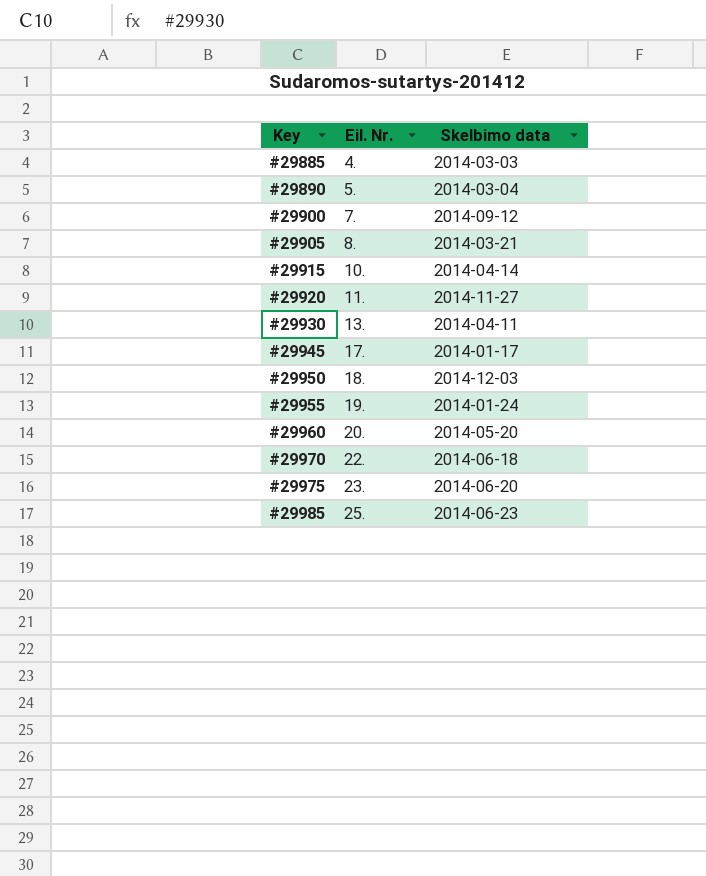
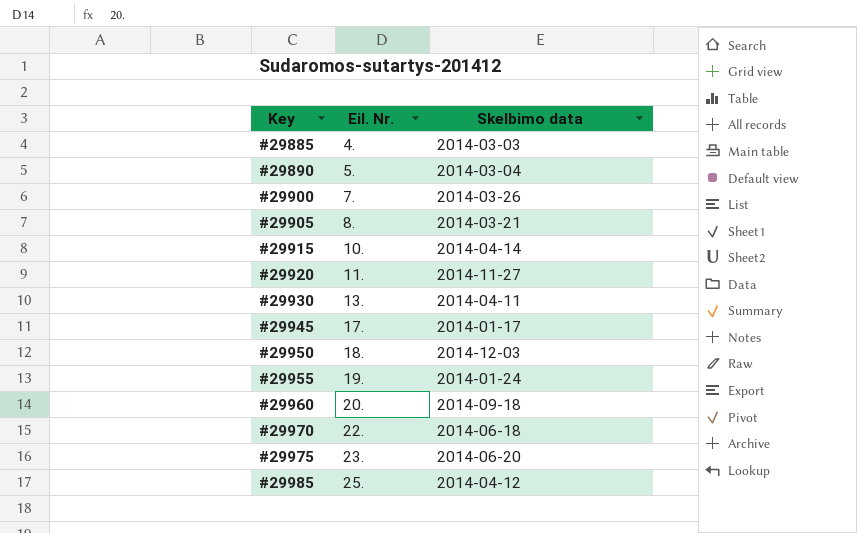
#29900 | Skelbimo data: 2014-09-12 -> 2014-03-26
#29960 | Skelbimo data: 2014-05-20 -> 2014-09-18
#29985 | Skelbimo data: 2014-06-23 -> 2014-04-12

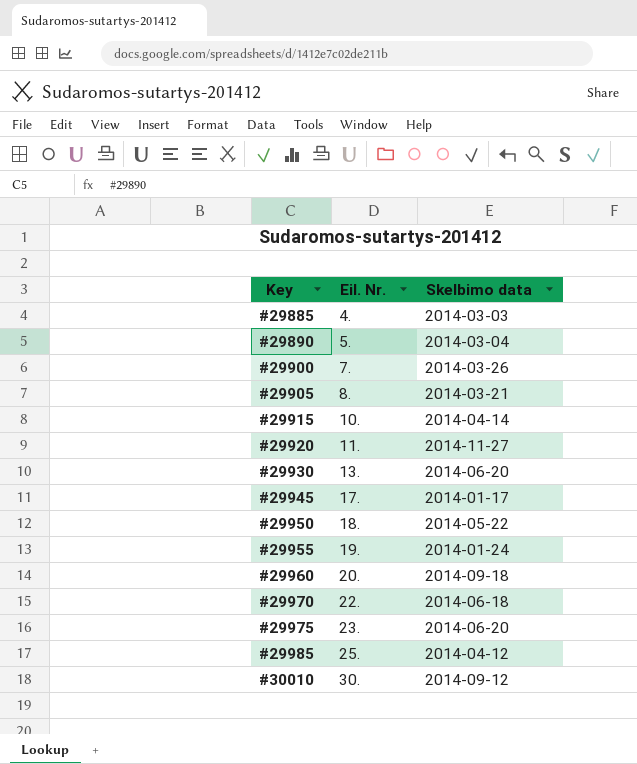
#29930 | Skelbimo data: 2014-04-11 -> 2014-06-20
#29950 | Skelbimo data: 2014-12-03 -> 2014-05-22
row #30010: none -> 30. | 2014-09-12

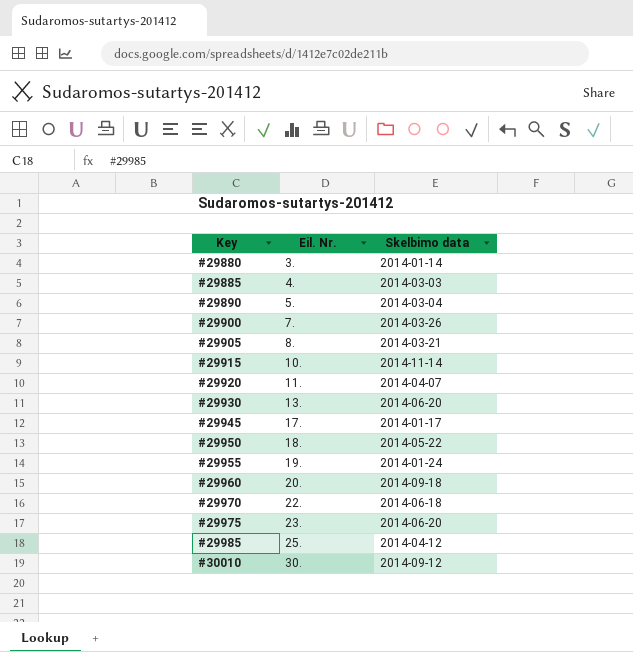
row #29880: none -> 3. | 2014-01-14
#29915 | Skelbimo data: 2014-04-14 -> 2014-11-14
#29920 | Skelbimo data: 2014-11-27 -> 2014-04-07

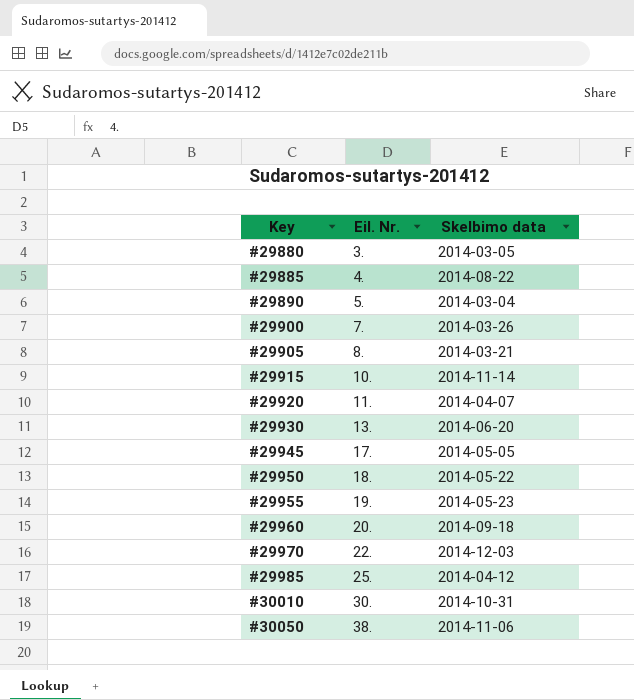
row #29975: 23. | 2014-06-20 -> none
#29880 | Skelbimo data: 2014-01-14 -> 2014-03-05
#29885 | Skelbimo data: 2014-03-03 -> 2014-08-22
#29945 | Skelbimo data: 2014-01-17 -> 2014-05-05
#29955 | Skelbimo data: 2014-01-24 -> 2014-05-23
#29970 | Skelbimo data: 2014-06-18 -> 2014-12-03
#30010 | Skelbimo data: 2014-09-12 -> 2014-10-31
row #30050: none -> 38. | 2014-11-06

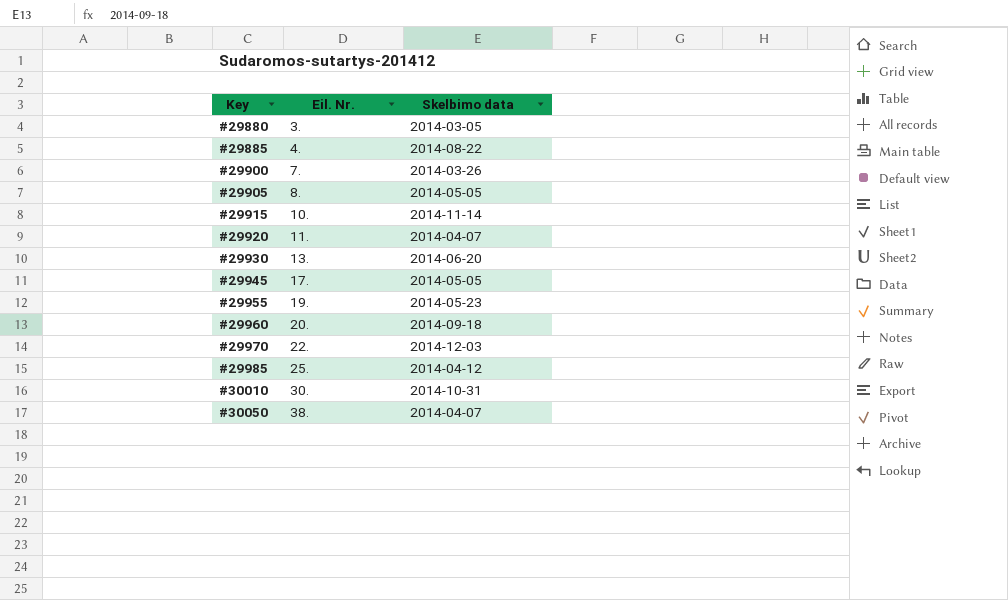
row #29890: 5. | 2014-03-04 -> none
row #29950: 18. | 2014-05-22 -> none
#29905 | Skelbimo data: 2014-03-21 -> 2014-05-05
#30050 | Skelbimo data: 2014-11-06 -> 2014-04-07

